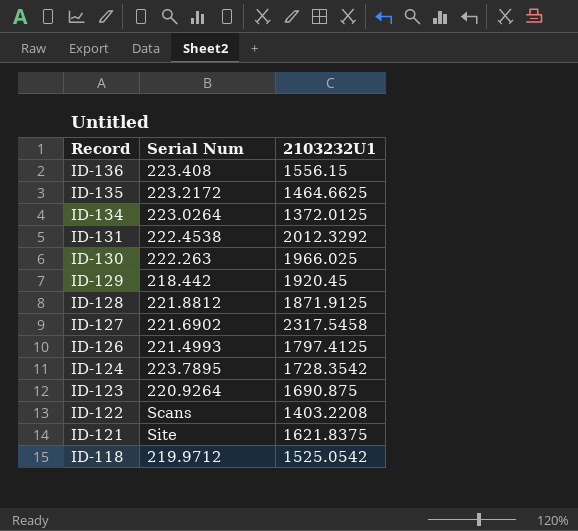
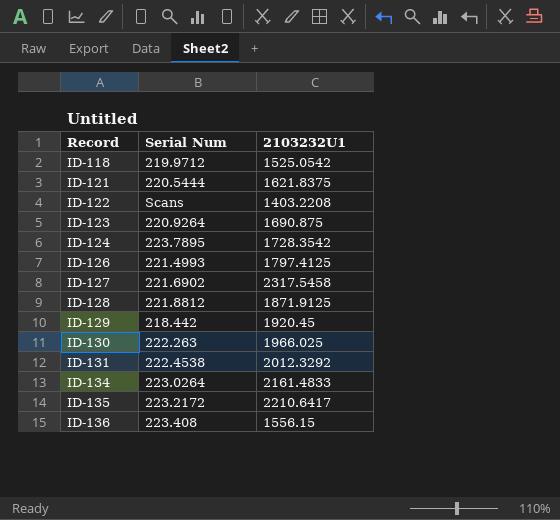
row order: Record descending -> Record ascending
ID-121 | Serial Num: Site -> 220.5444
ID-134 | 2103232U1: 1372.0125 -> 2161.4833
ID-135 | 2103232U1: 1464.6625 -> 2210.6417

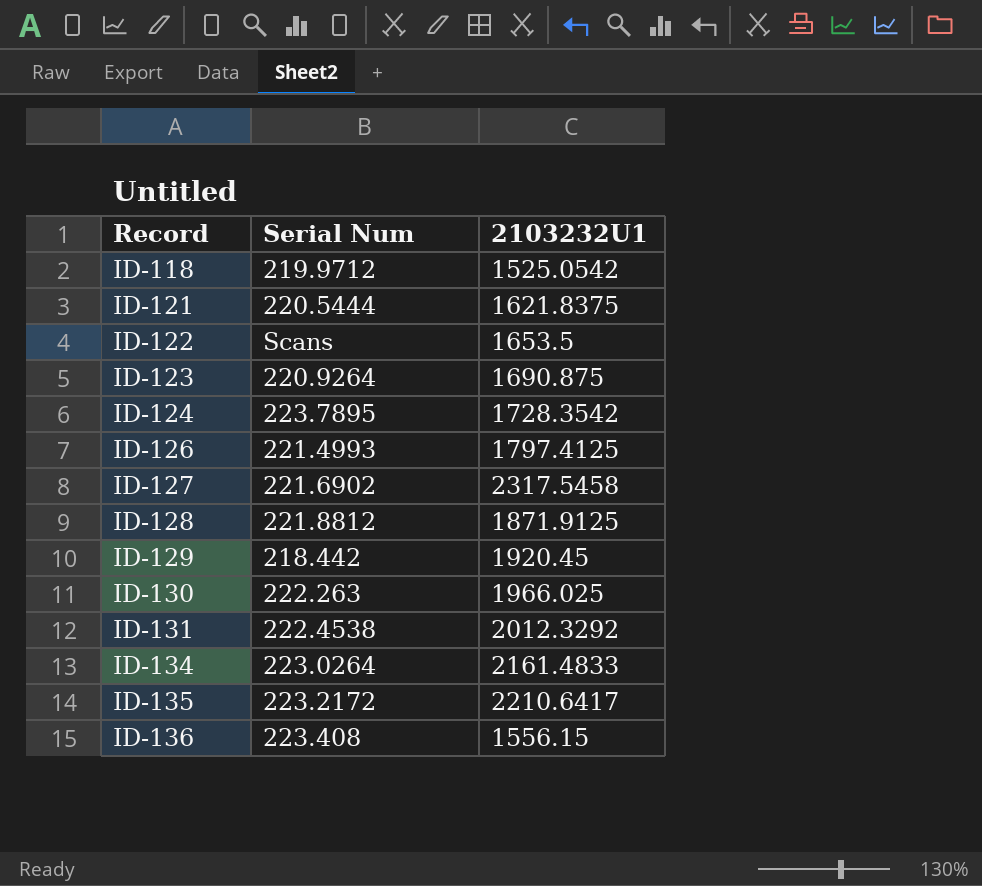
ID-122 | 2103232U1: 1403.2208 -> 1653.5

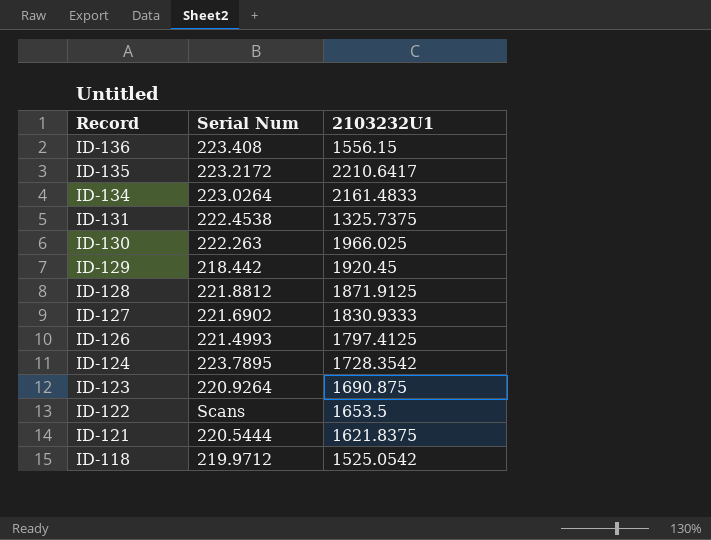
row order: Record ascending -> Record descending
ID-131 | 2103232U1: 2012.3292 -> 1325.7375
ID-127 | 2103232U1: 2317.5458 -> 1830.9333

